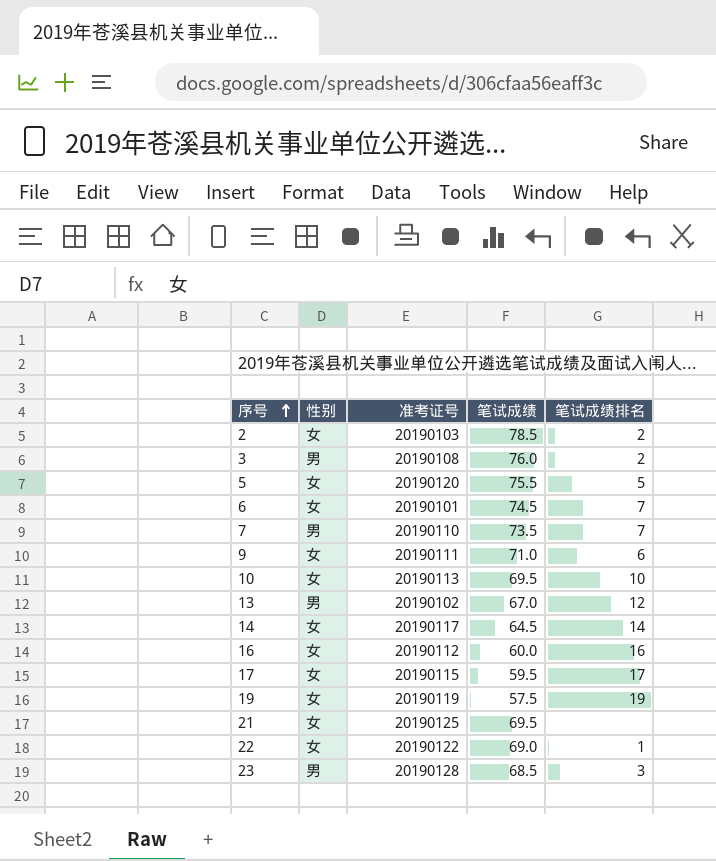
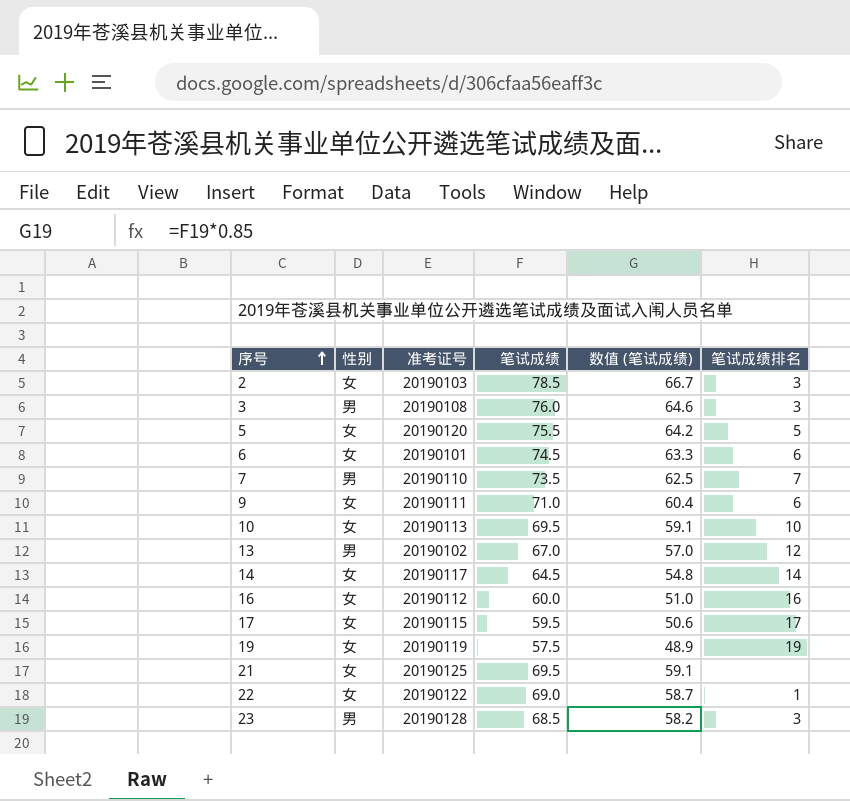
column 数值 (笔试成绩) | formula: none -> [笔试成绩] * 0.85
2 | 笔试成绩排名: 2 -> 3
3 | 笔试成绩排名: 2 -> 3
6 | 笔试成绩排名: 7 -> 6

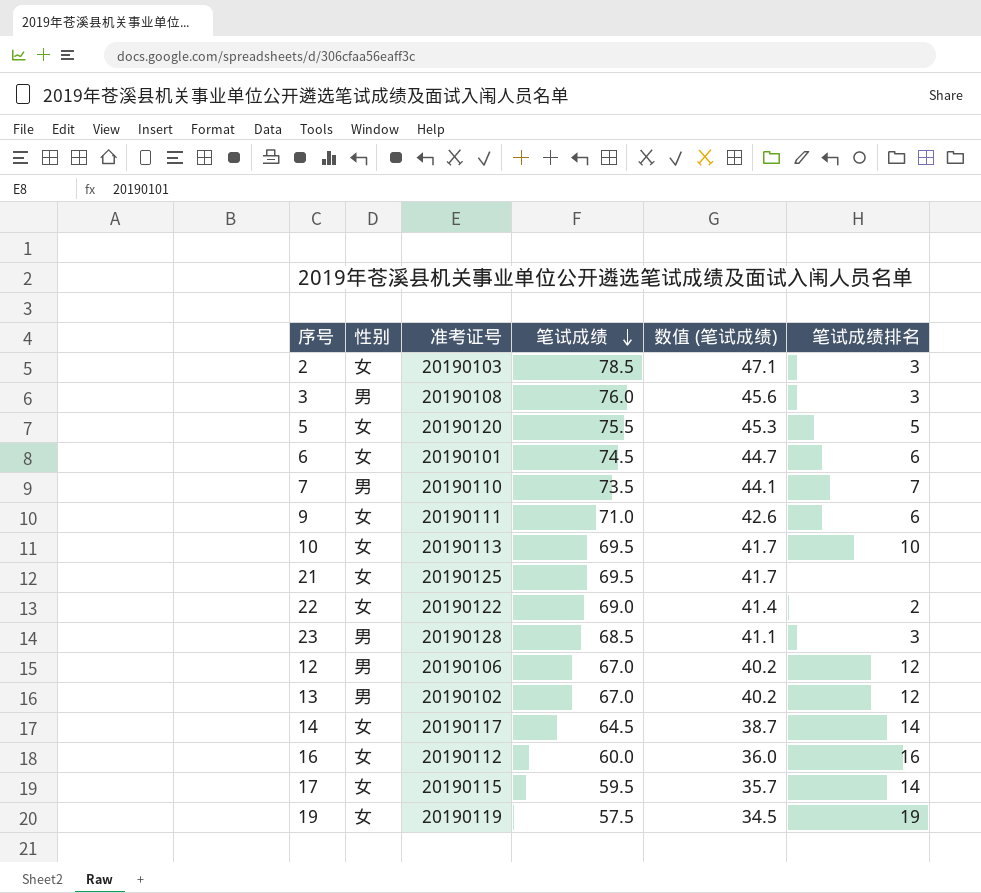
row order: 序号 ascending -> 笔试成绩 descending
column 数值 (笔试成绩) | formula: [笔试成绩] * 0.85 -> [笔试成绩] * 0.6
22 | 笔试成绩排名: 1 -> 2
row 12: none -> 男 | 20190106 | 67.0 | 40.2 | 12
17 | 笔试成绩排名: 17 -> 14

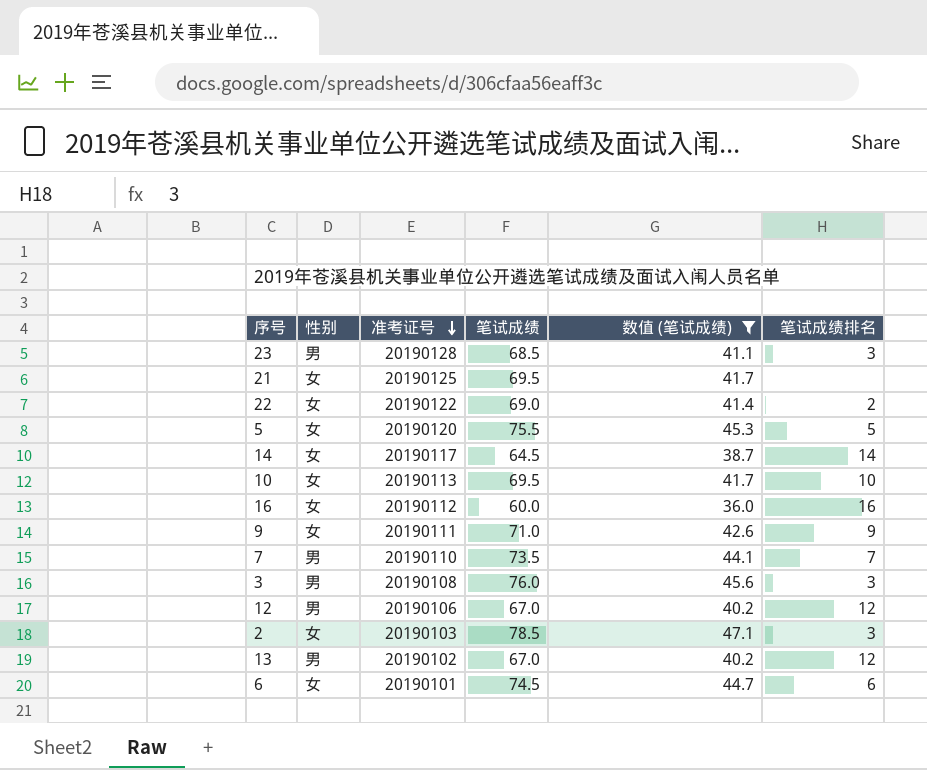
filter: none -> 数值 (笔试成绩) >= 36.0
row order: 笔试成绩 descending -> 准考证号 descending
9 | 笔试成绩排名: 6 -> 9

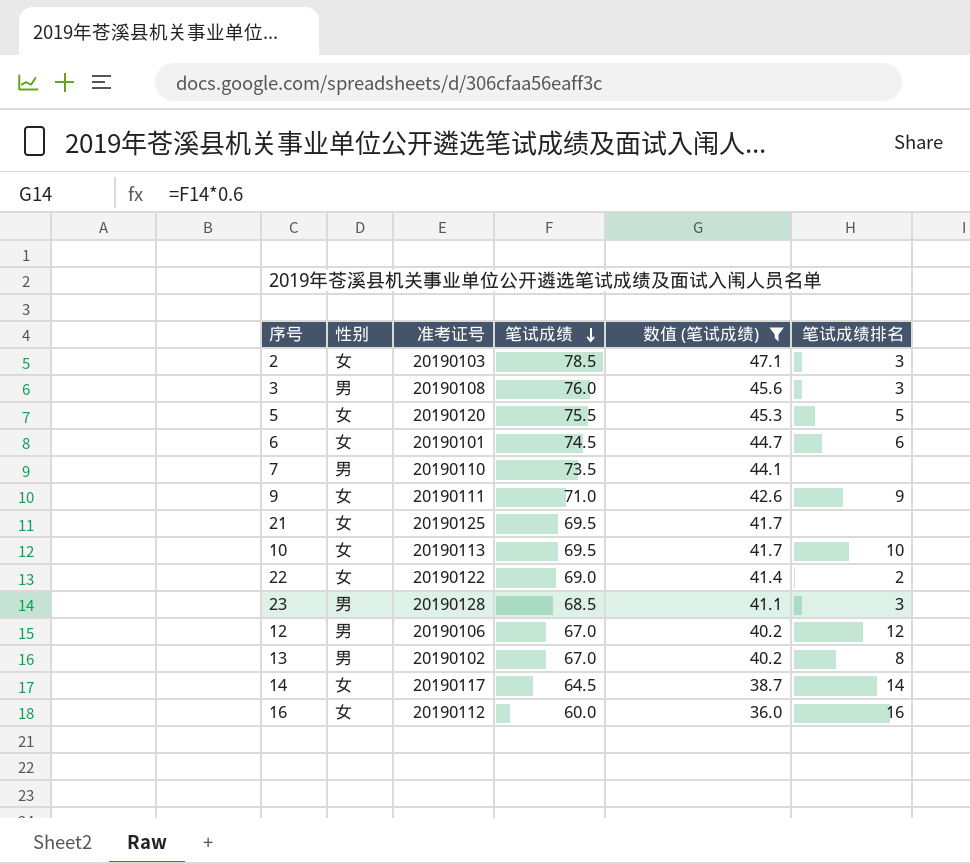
row order: 准考证号 descending -> 笔试成绩 descending
7 | 笔试成绩排名: 7 -> none
13 | 笔试成绩排名: 12 -> 8

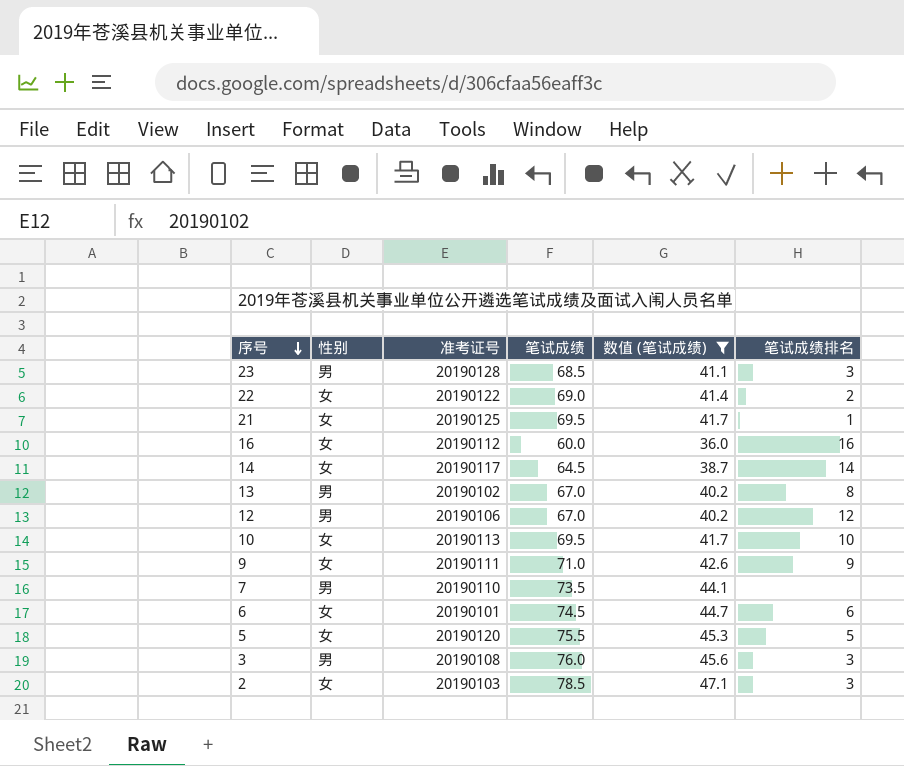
row order: 笔试成绩 descending -> 序号 descending
21 | 笔试成绩排名: none -> 1

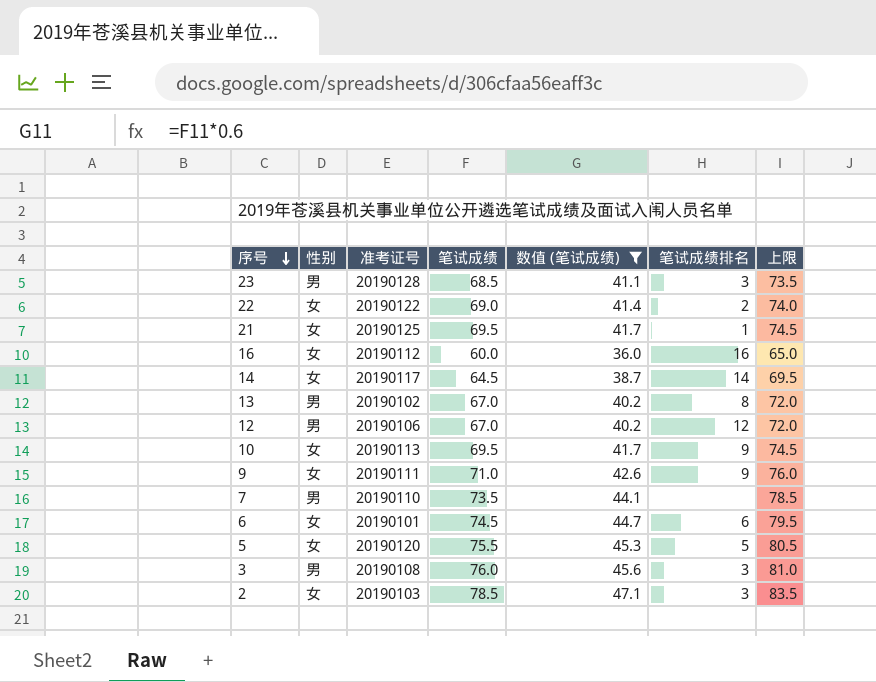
column 上限 | formula: none -> [笔试成绩] + 5
10 | 笔试成绩排名: 10 -> 9

